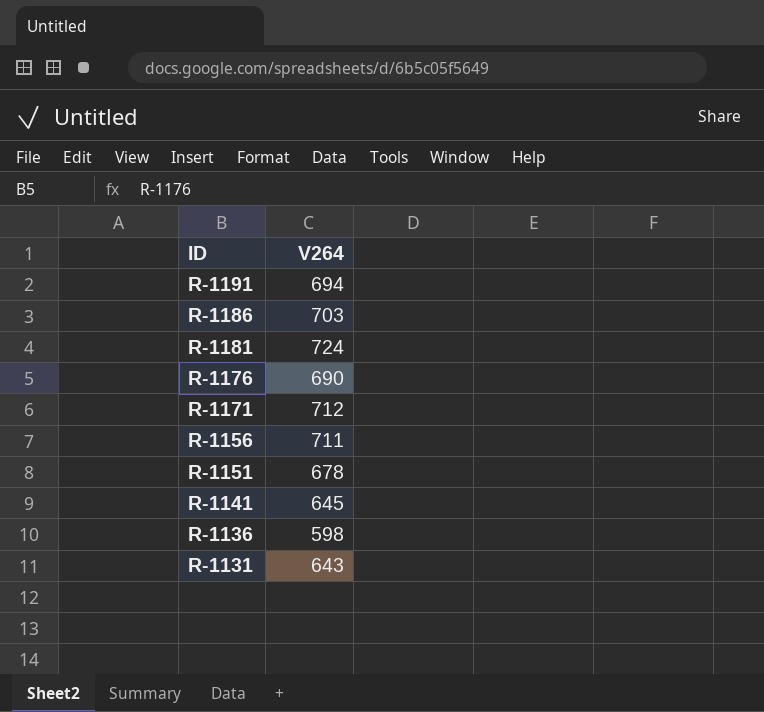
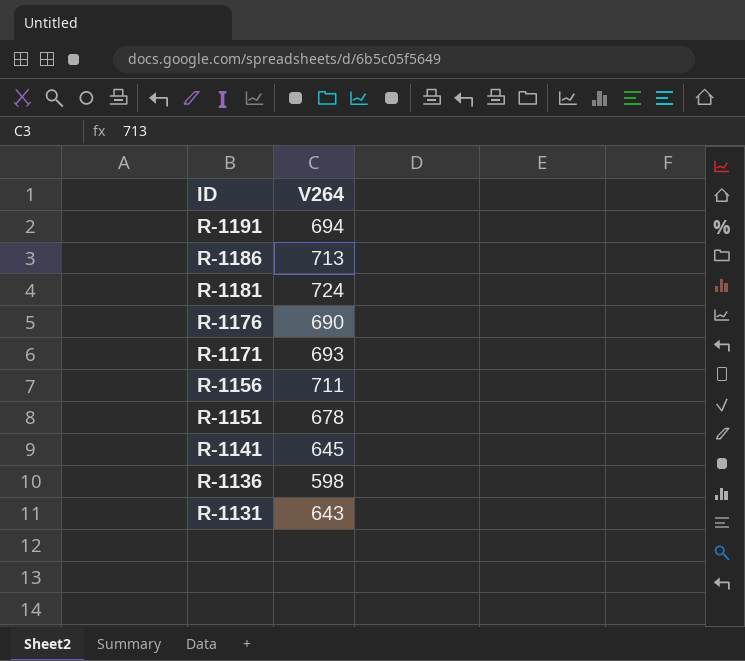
R-1186 | V264: 703 -> 713
R-1171 | V264: 712 -> 693

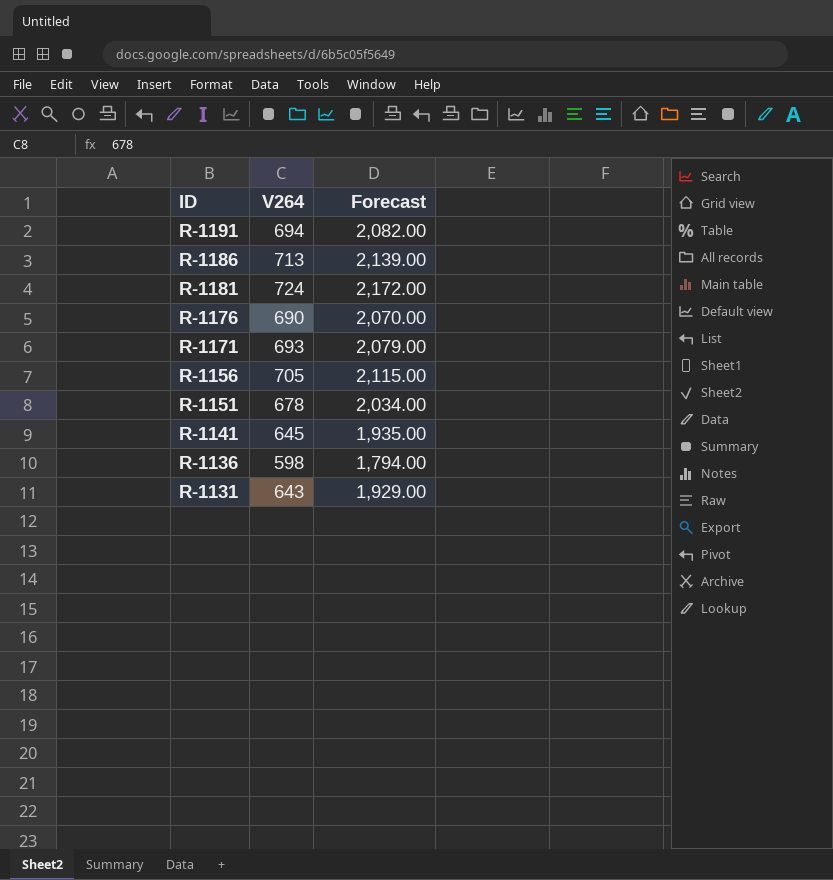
column Forecast | formula: none -> [V264] * 3
R-1156 | V264: 711 -> 705

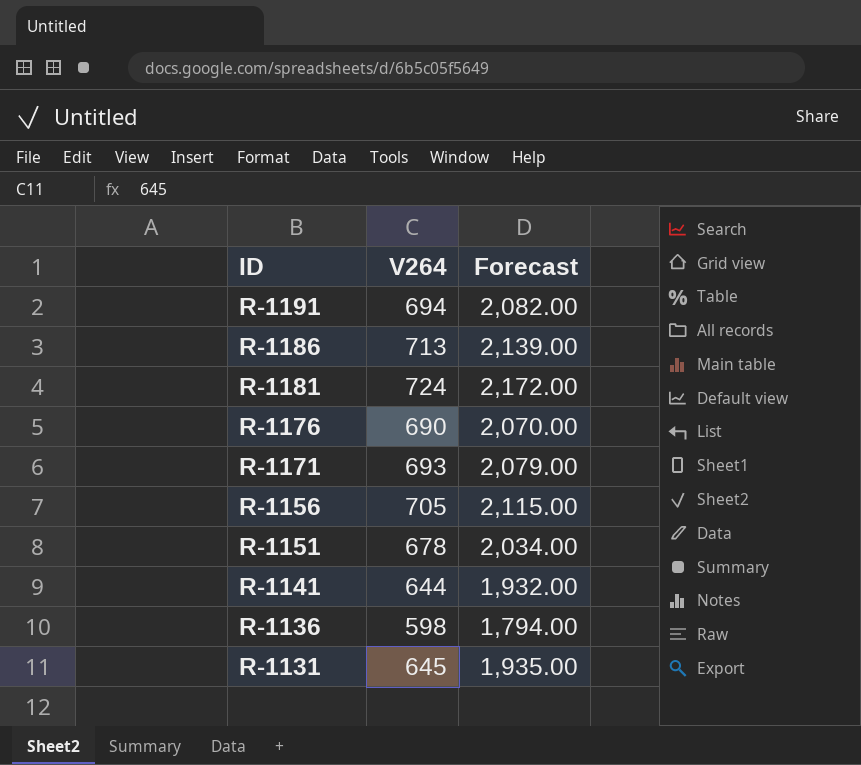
R-1141 | V264: 645 -> 644
R-1141 | Forecast: 1,935.00 -> 1,932.00
R-1131 | V264: 643 -> 645
R-1131 | Forecast: 1,929.00 -> 1,935.00

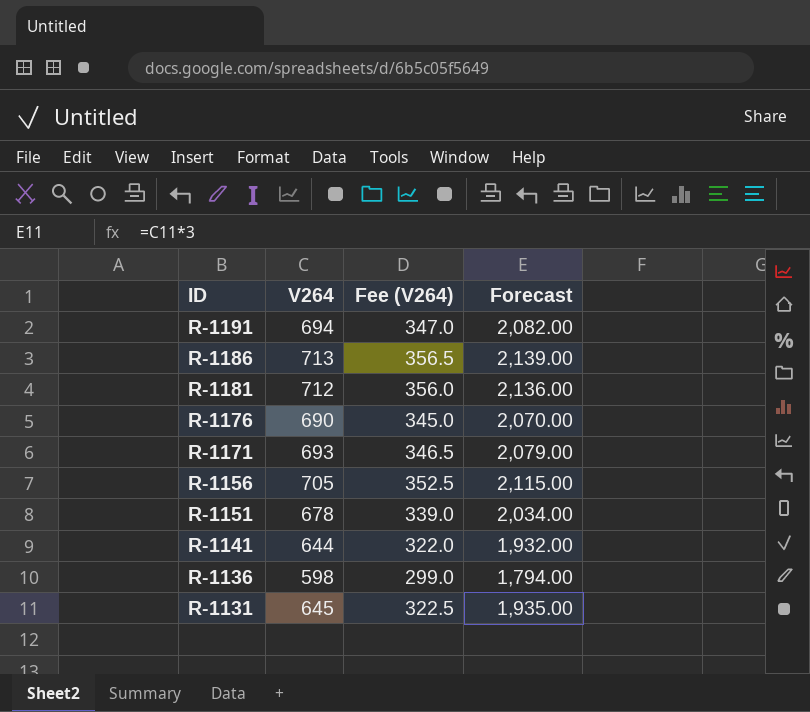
column Fee (V264) | formula: none -> [V264] * 0.5
R-1181 | V264: 724 -> 712
R-1181 | Forecast: 2,172.00 -> 2,136.00

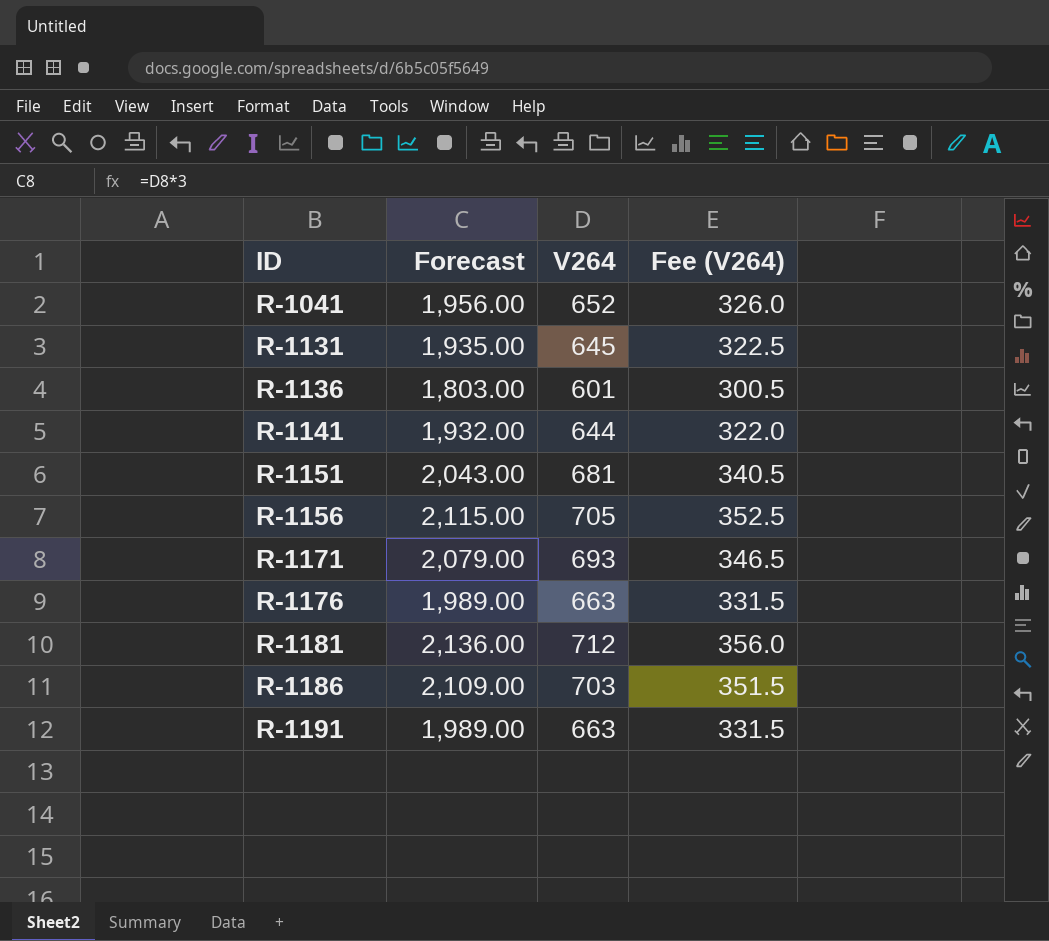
row order: ID descending -> ID ascending
column Forecast | position: 4 -> 2
row R-1041: none -> 1,956.00 | 652 | 326.0
R-1136 | Forecast: 1,794.00 -> 1,803.00
R-1136 | V264: 598 -> 601
R-1136 | Fee (V264): 299.0 -> 300.5
R-1151 | Forecast: 2,034.00 -> 2,043.00
R-1151 | V264: 678 -> 681
R-1151 | Fee (V264): 339.0 -> 340.5
R-1176 | Forecast: 2,070.00 -> 1,989.00
R-1176 | V264: 690 -> 663
R-1176 | Fee (V264): 345.0 -> 331.5
R-1186 | Forecast: 2,139.00 -> 2,109.00
R-1186 | V264: 713 -> 703
R-1186 | Fee (V264): 356.5 -> 351.5
R-1191 | Forecast: 2,082.00 -> 1,989.00
R-1191 | V264: 694 -> 663
R-1191 | Fee (V264): 347.0 -> 331.5

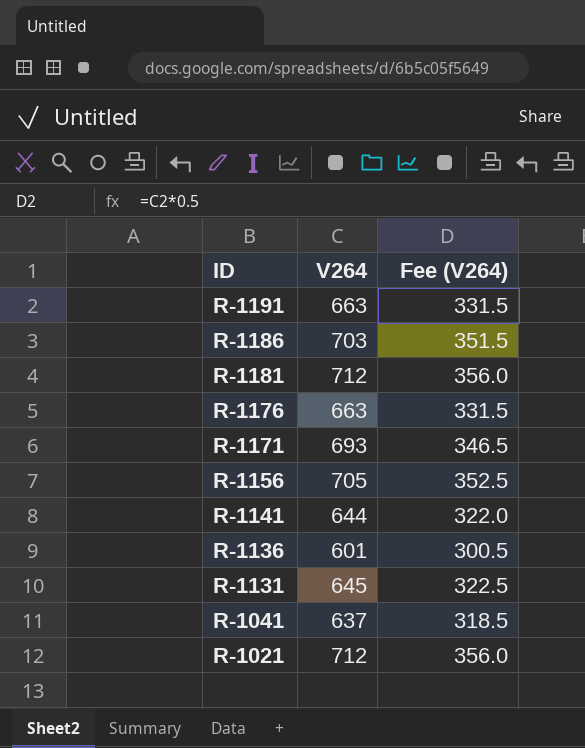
row order: ID ascending -> ID descending
column Forecast | formula: [V264] * 3 -> none
row R-1151: 2,043.00 | 681 | 340.5 -> none
R-1041 | V264: 652 -> 637
R-1041 | Fee (V264): 326.0 -> 318.5
row R-1021: none -> 712 | 356.0

